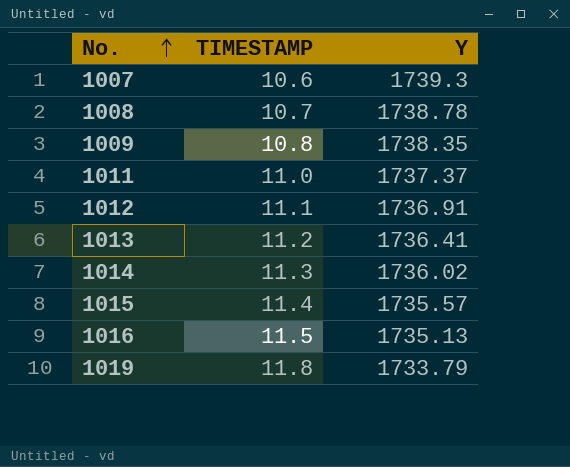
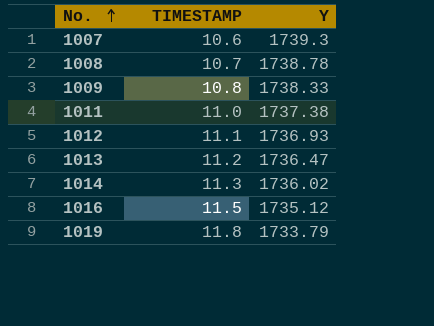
row 1015: 11.4 | 1735.57 -> none
1009 | Y: 1738.35 -> 1738.33
1011 | Y: 1737.37 -> 1737.38
1012 | Y: 1736.91 -> 1736.93
1013 | Y: 1736.41 -> 1736.47
1016 | Y: 1735.13 -> 1735.12

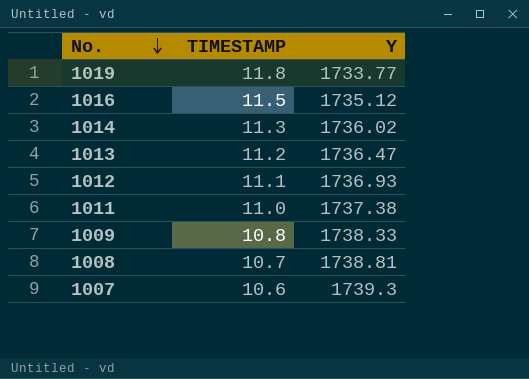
row order: No. ascending -> No. descending
1019 | Y: 1733.79 -> 1733.77
1008 | Y: 1738.78 -> 1738.81

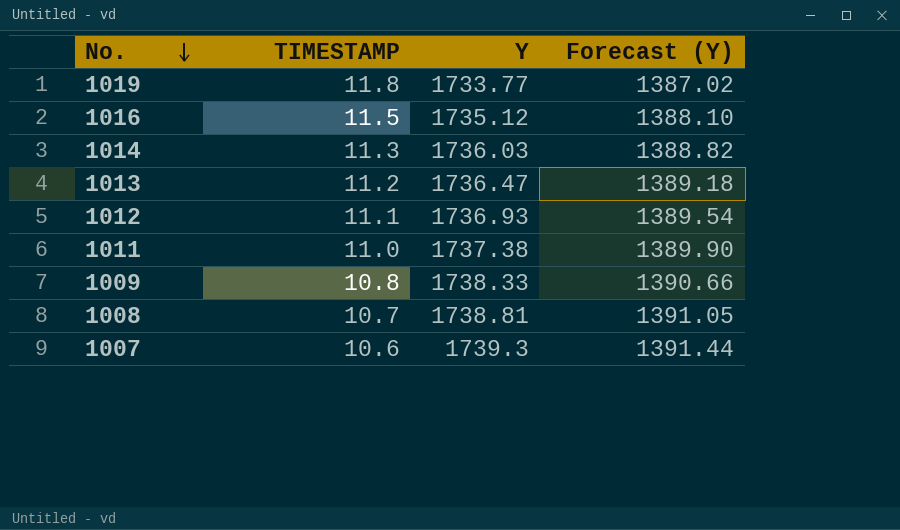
column Forecast (Y) | formula: none -> [Y] * 0.8
1014 | Y: 1736.02 -> 1736.03

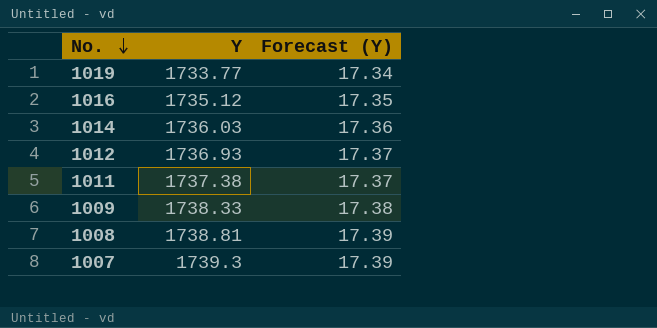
column TIMESTAMP | position: 2 -> none
column Forecast (Y) | formula: [Y] * 0.8 -> [Y] * 0.01
row 1013: 11.2 | 1736.47 | 1389.18 -> none

